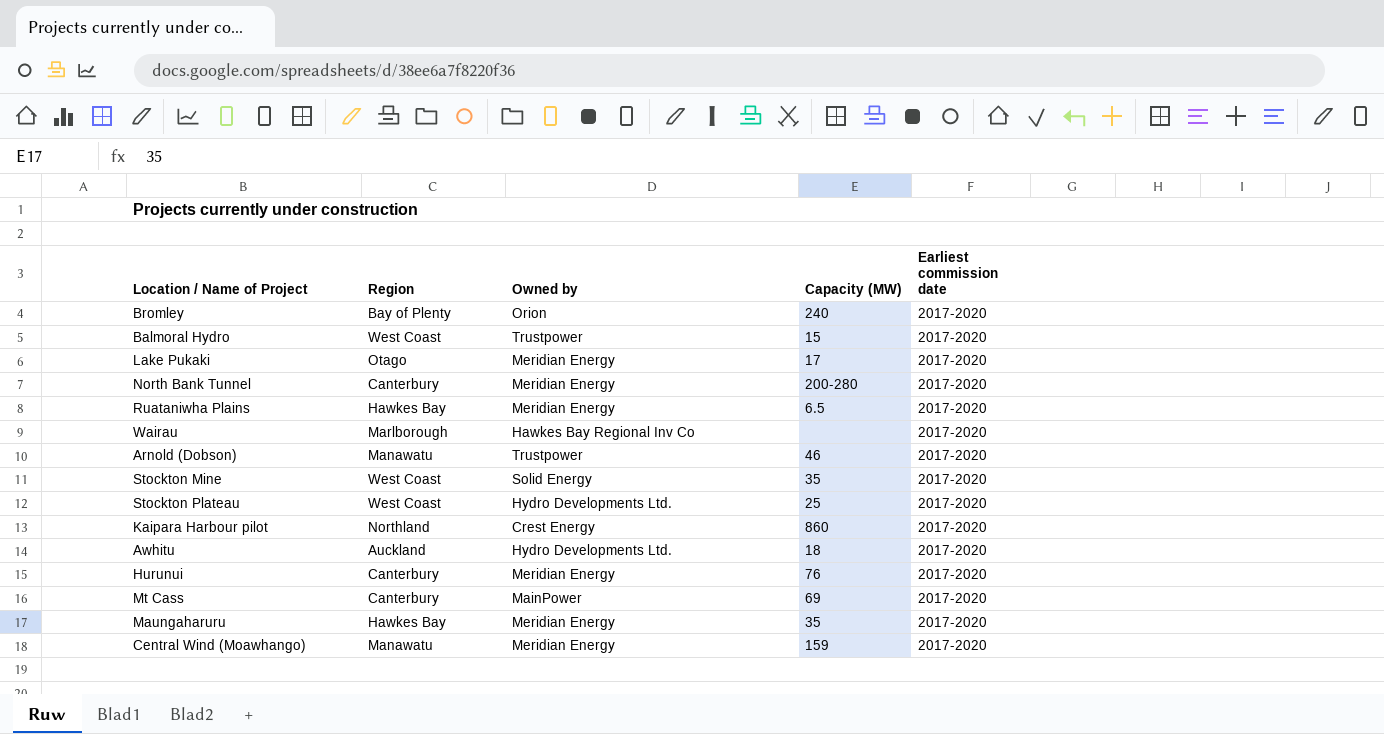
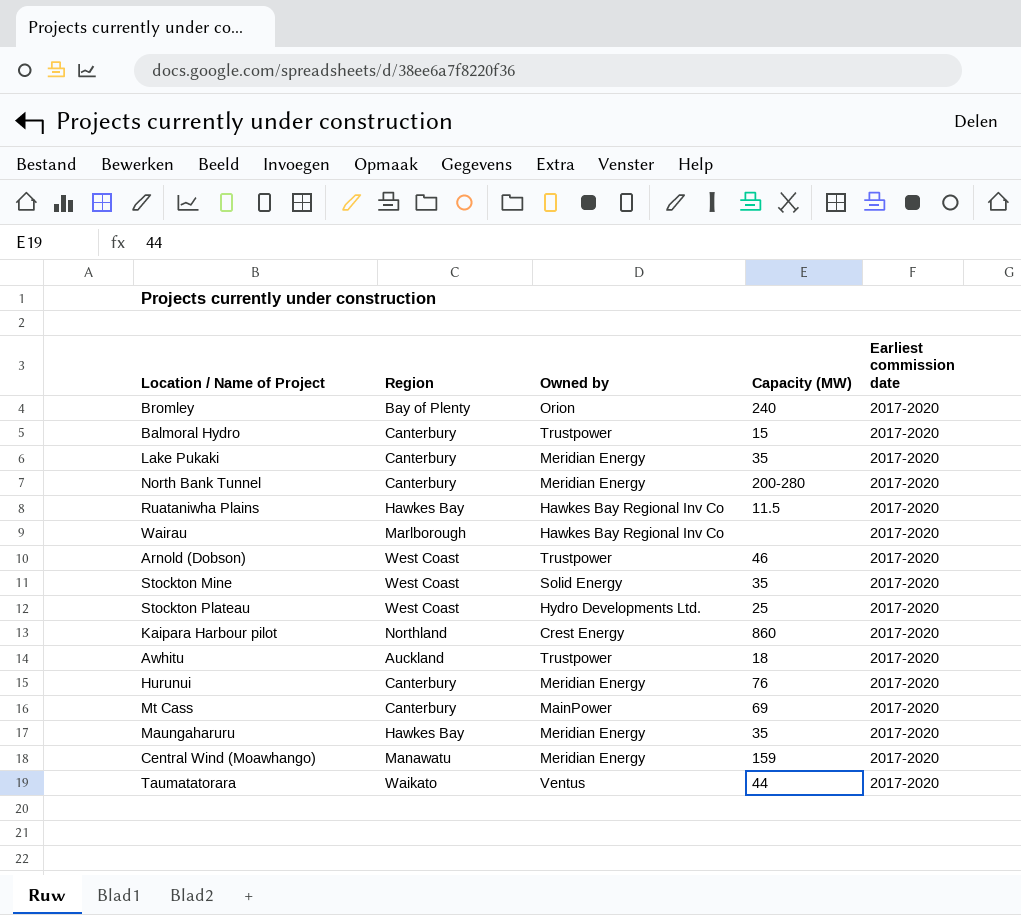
Balmoral Hydro | Region: West Coast -> Canterbury
Lake Pukaki | Region: Otago -> Canterbury
Lake Pukaki | Capacity (MW): 17 -> 35
Ruataniwha Plains | Owned by: Meridian Energy -> Hawkes Bay Regional Inv Co
Ruataniwha Plains | Capacity (MW): 6.5 -> 11.5
Arnold (Dobson) | Region: Manawatu -> West Coast
Awhitu | Owned by: Hydro Developments Ltd. -> Trustpower
row Taumatatorara: none -> Waikato | Ventus | 44 | 2017-2020

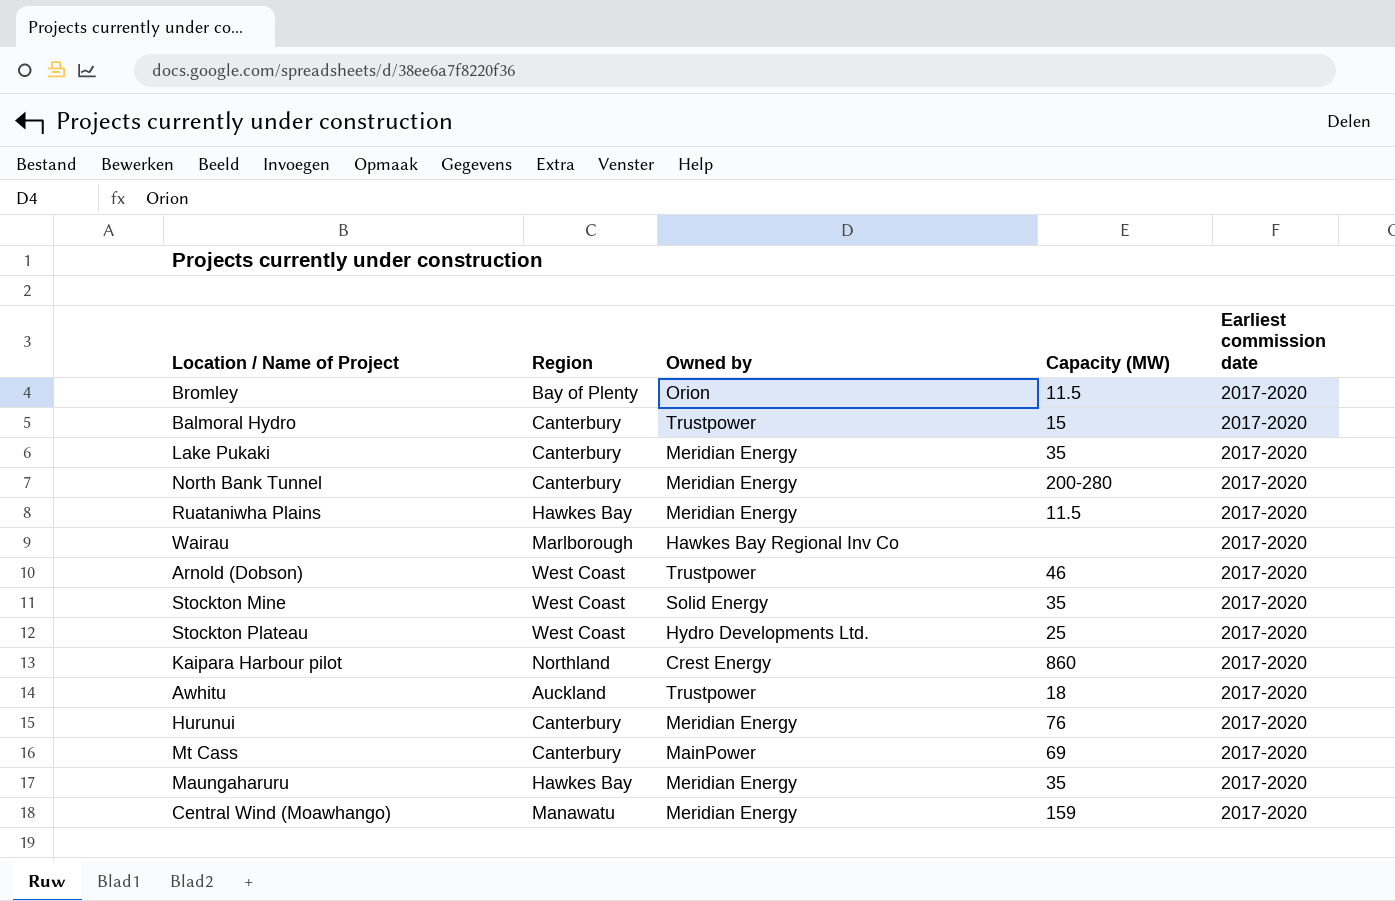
row Taumatatorara: Waikato | Ventus | 44 | 2017-2020 -> none
Bromley | Capacity (MW): 240 -> 11.5
Ruataniwha Plains | Owned by: Hawkes Bay Regional Inv Co -> Meridian Energy

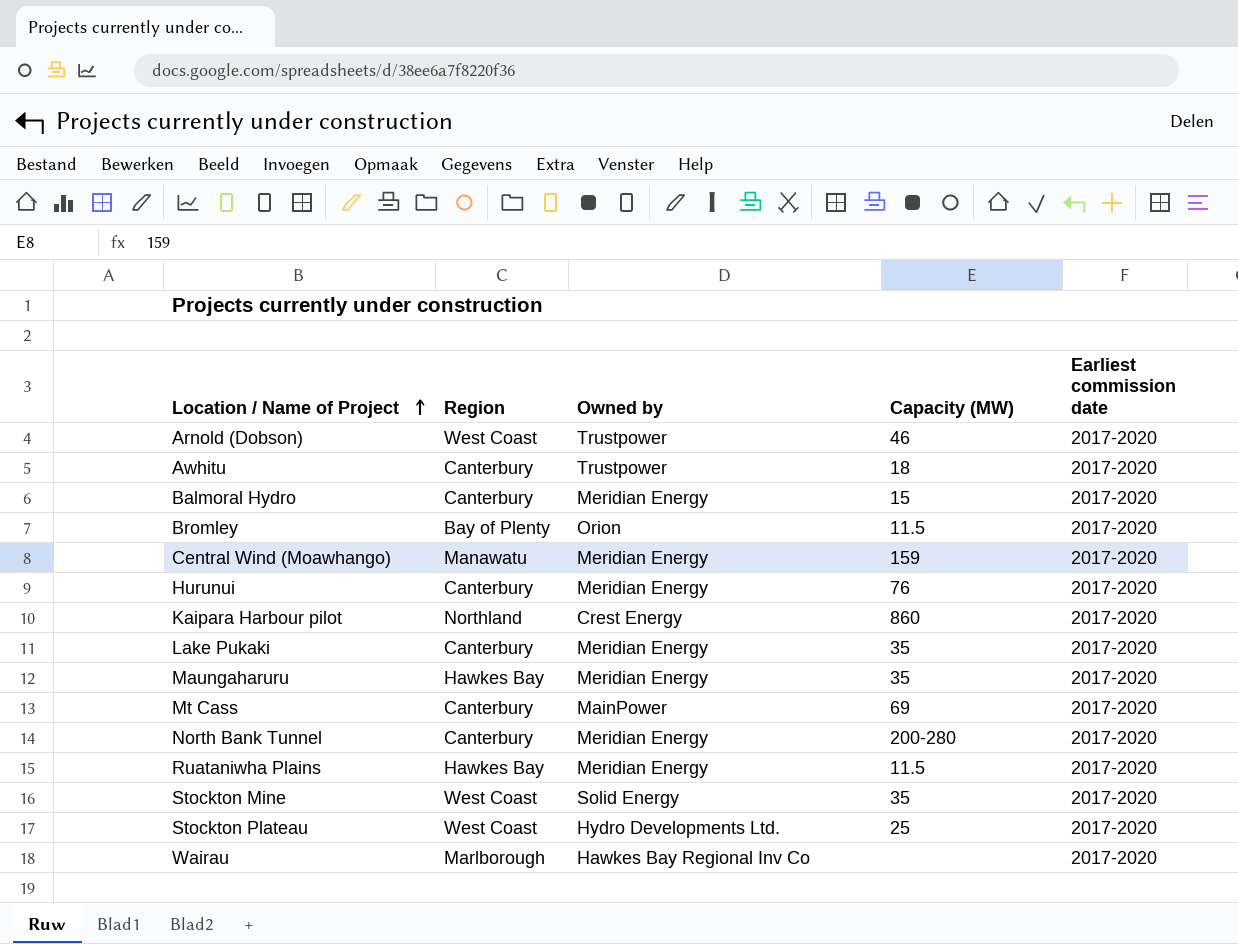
row order: none -> Location / Name of Project ascending
Awhitu | Region: Auckland -> Canterbury
Balmoral Hydro | Owned by: Trustpower -> Meridian Energy

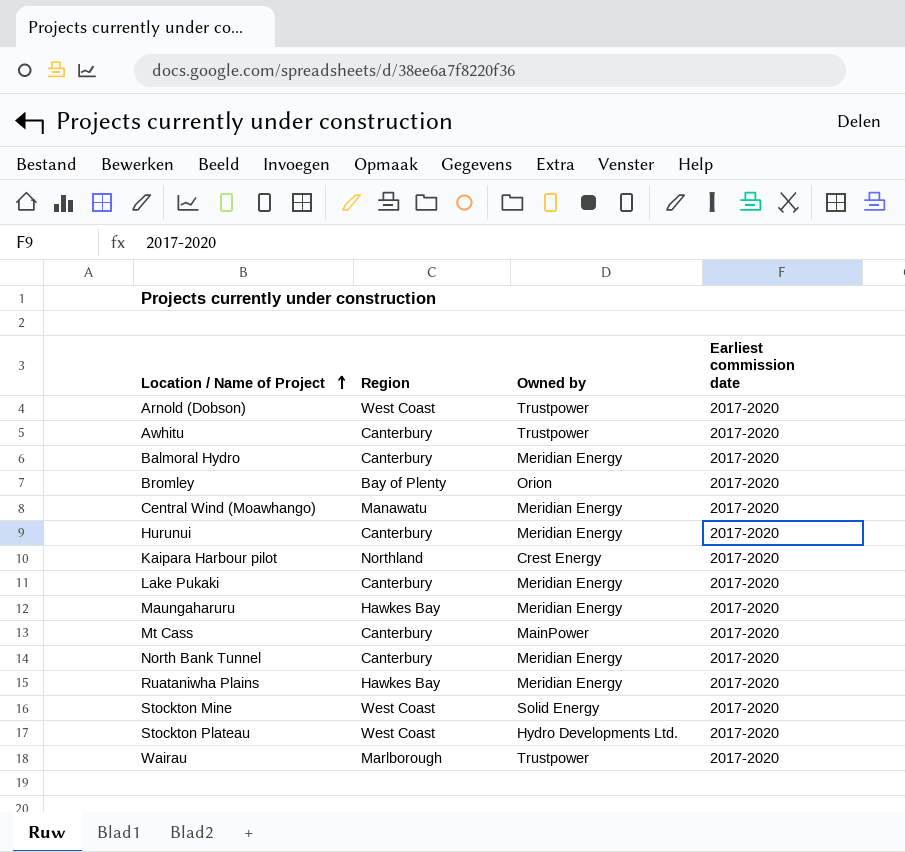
column Capacity (MW) | position: 4 -> none
Wairau | Owned by: Hawkes Bay Regional Inv Co -> Trustpower

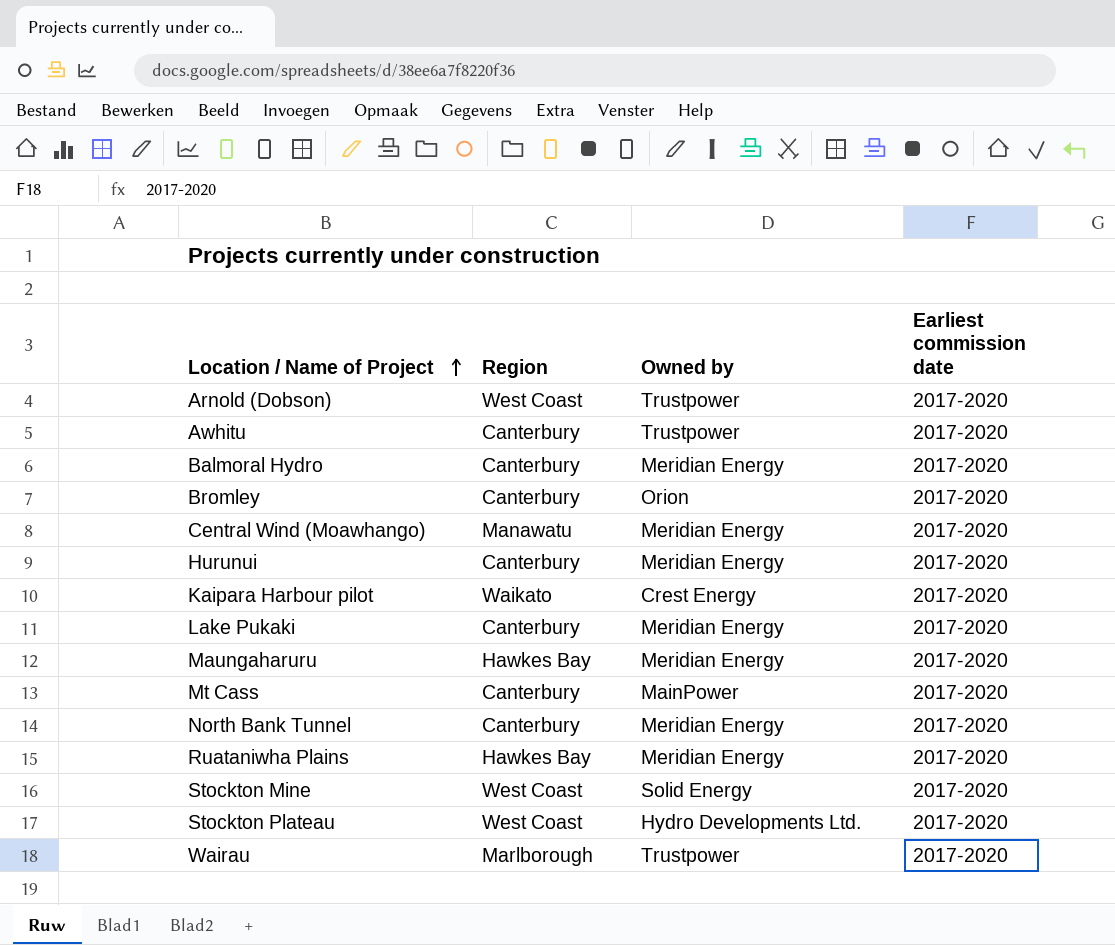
Bromley | Region: Bay of Plenty -> Canterbury
Kaipara Harbour pilot | Region: Northland -> Waikato

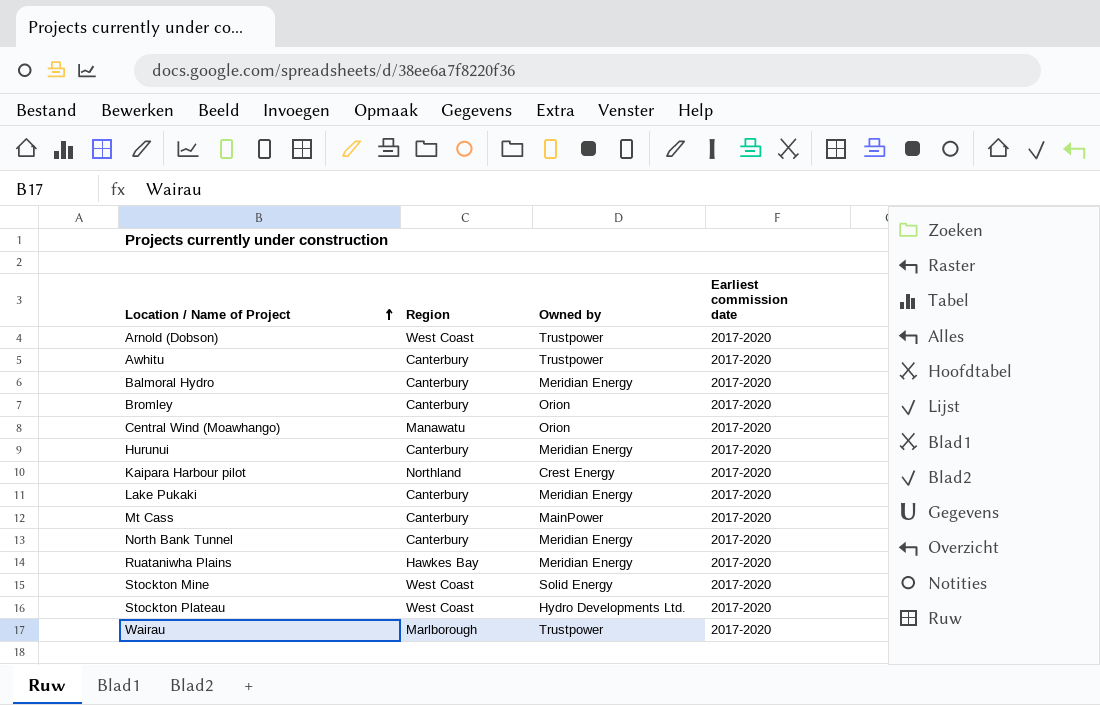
row Maungaharuru: Hawkes Bay | Meridian Energy | 2017-2020 -> none
Central Wind (Moawhango) | Owned by: Meridian Energy -> Orion
Kaipara Harbour pilot | Region: Waikato -> Northland

